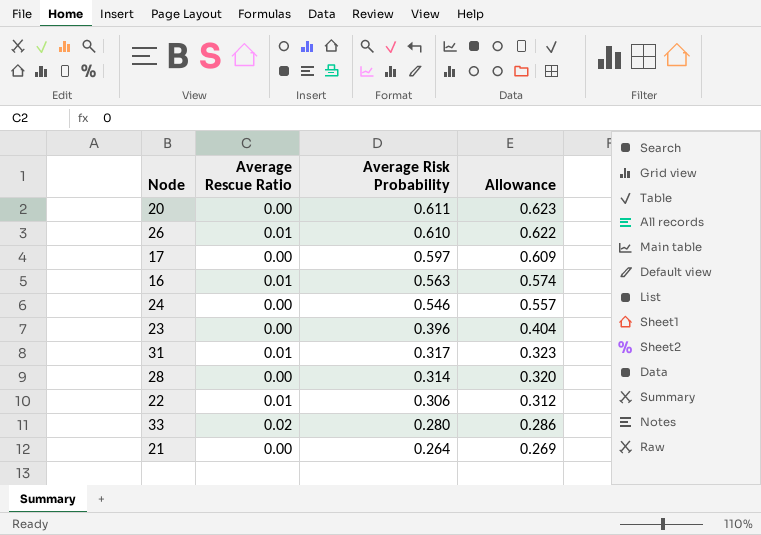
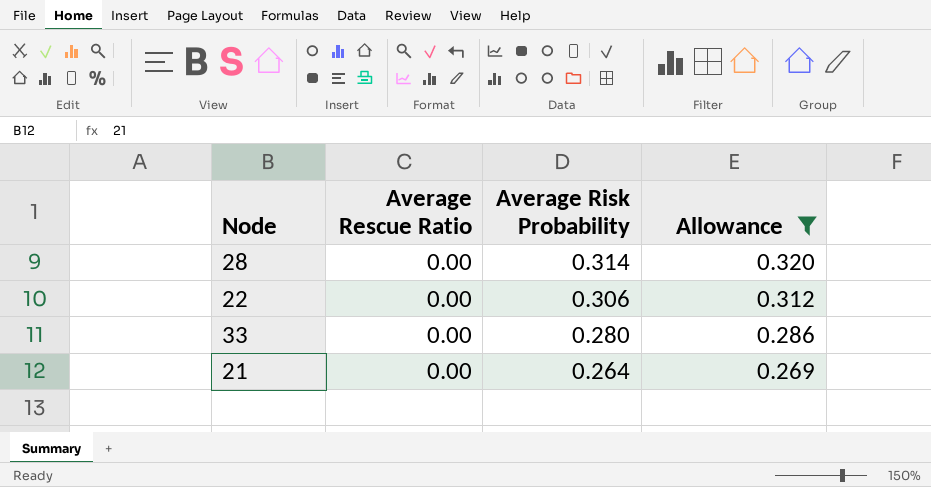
filter: none -> Allowance <= 0.320
22 | Average Rescue Ratio: 0.01 -> 0.00
33 | Average Rescue Ratio: 0.02 -> 0.00

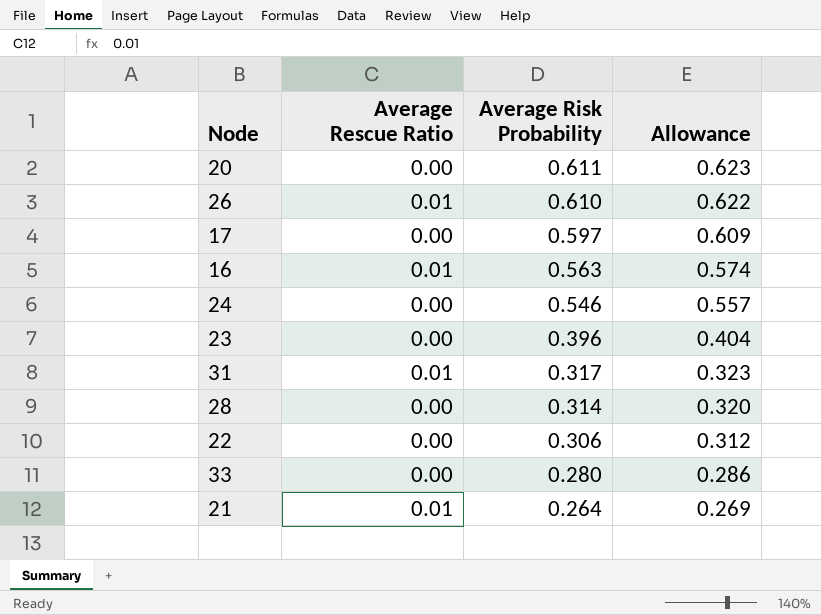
filter: Allowance <= 0.320 -> none
21 | Average Rescue Ratio: 0.00 -> 0.01

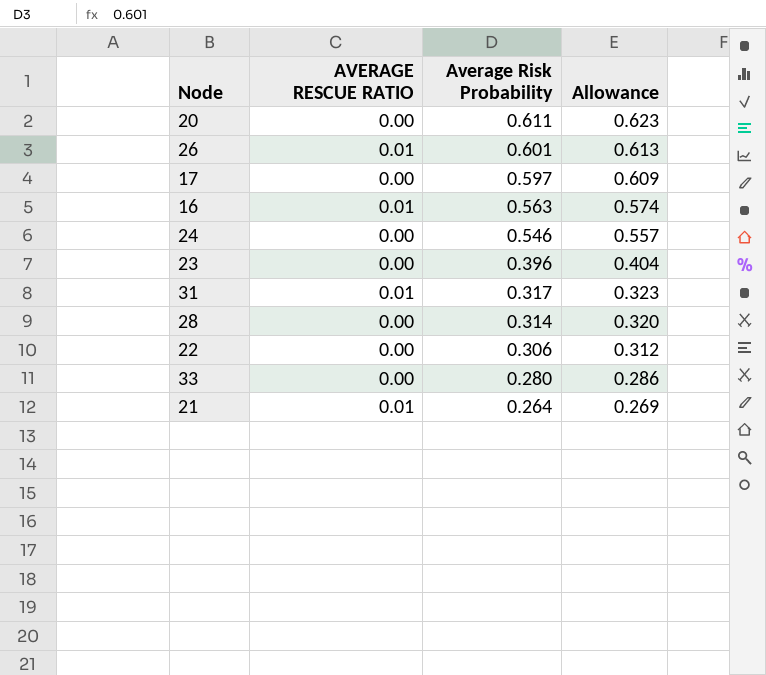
column name: Average Rescue Ratio -> AVERAGE RESCUE RATIO
26 | Average Risk Probability: 0.610 -> 0.601
26 | Allowance: 0.622 -> 0.613

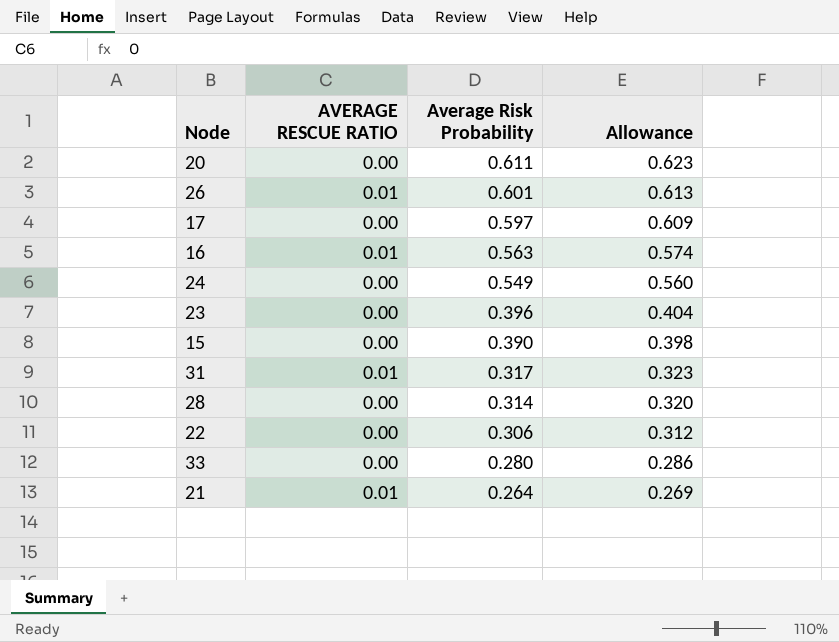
24 | Average Risk Probability: 0.546 -> 0.549
24 | Allowance: 0.557 -> 0.560
row 15: none -> 0.00 | 0.390 | 0.398

